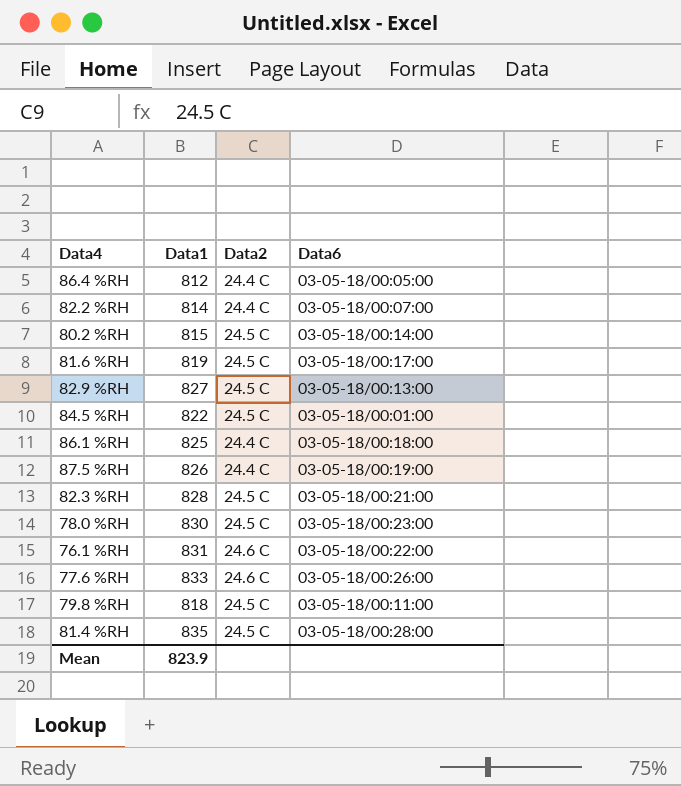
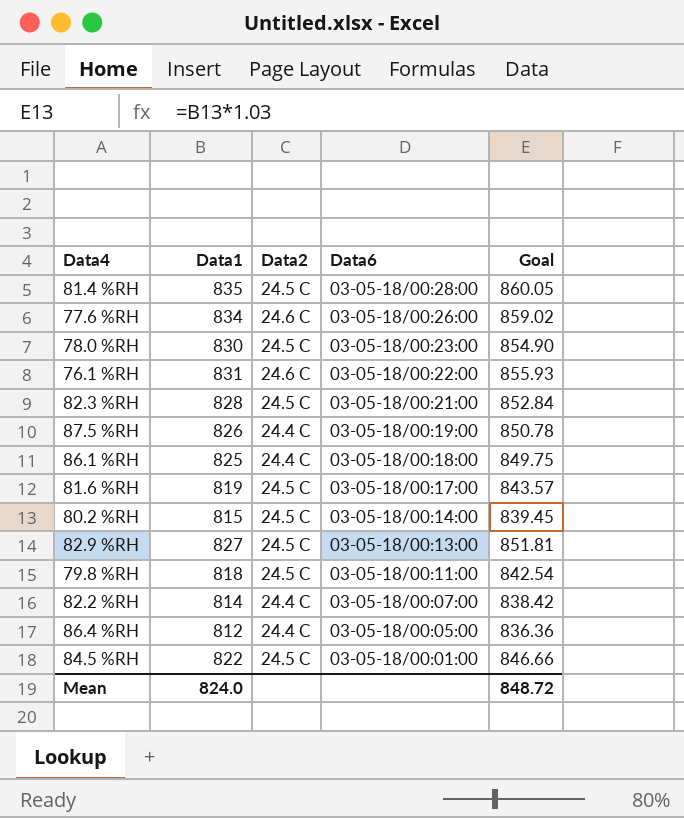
row order: none -> Data6 descending
column Goal | formula: none -> [Data1] * 1.03
77.6 %RH | Data1: 833 -> 834
Mean | Data1: 823.9 -> 824.0

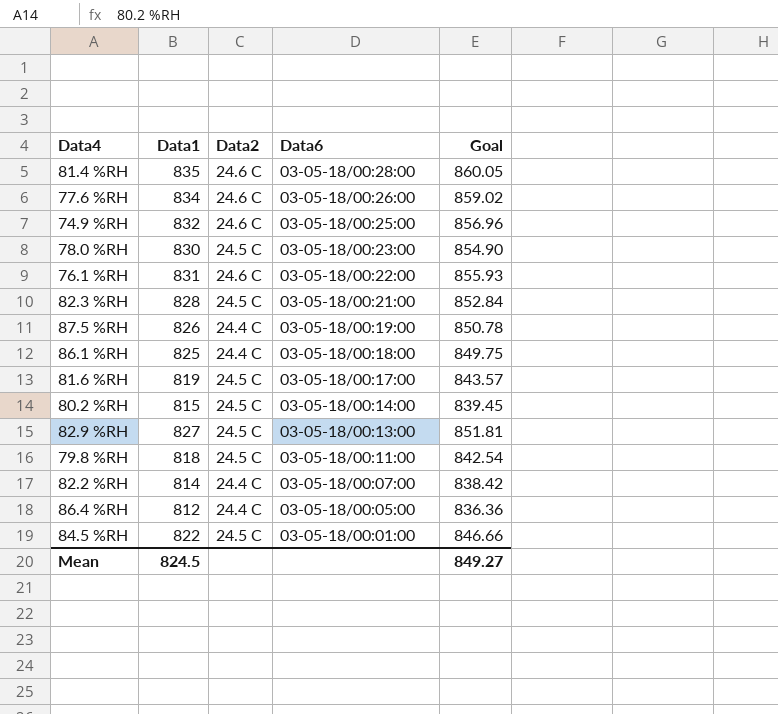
81.4 %RH | Data2: 24.5 C -> 24.6 C
row 74.9 %RH: none -> 832 | 24.6 C | 03-05-18/00:25:00 | 856.96
Mean | Data1: 824.0 -> 824.5
Mean | Goal: 848.72 -> 849.27

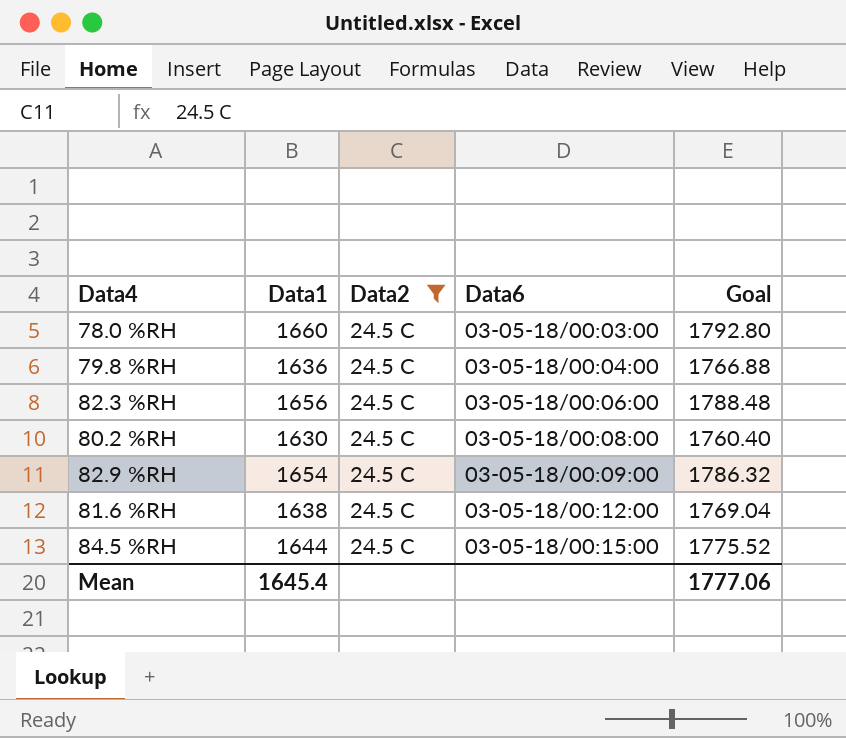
filter: none -> Data2 = 24.5 C
row order: Data6 descending -> Data6 ascending
column Goal | formula: [Data1] * 1.03 -> [Data1] * 1.08
78.0 %RH | Data1: 830 -> 1660
78.0 %RH | Data6: 03-05-18/00:23:00 -> 03-05-18/00:03:00
79.8 %RH | Data1: 818 -> 1636
79.8 %RH | Data6: 03-05-18/00:11:00 -> 03-05-18/00:04:00
82.3 %RH | Data1: 828 -> 1656
82.3 %RH | Data6: 03-05-18/00:21:00 -> 03-05-18/00:06:00
80.2 %RH | Data1: 815 -> 1630
80.2 %RH | Data6: 03-05-18/00:14:00 -> 03-05-18/00:08:00
82.9 %RH | Data1: 827 -> 1654
82.9 %RH | Data6: 03-05-18/00:13:00 -> 03-05-18/00:09:00
81.6 %RH | Data1: 819 -> 1638
81.6 %RH | Data6: 03-05-18/00:17:00 -> 03-05-18/00:12:00
84.5 %RH | Data1: 822 -> 1644
84.5 %RH | Data6: 03-05-18/00:01:00 -> 03-05-18/00:15:00
Mean | Data1: 824.5 -> 1645.4
Mean | Goal: 849.27 -> 1777.06

